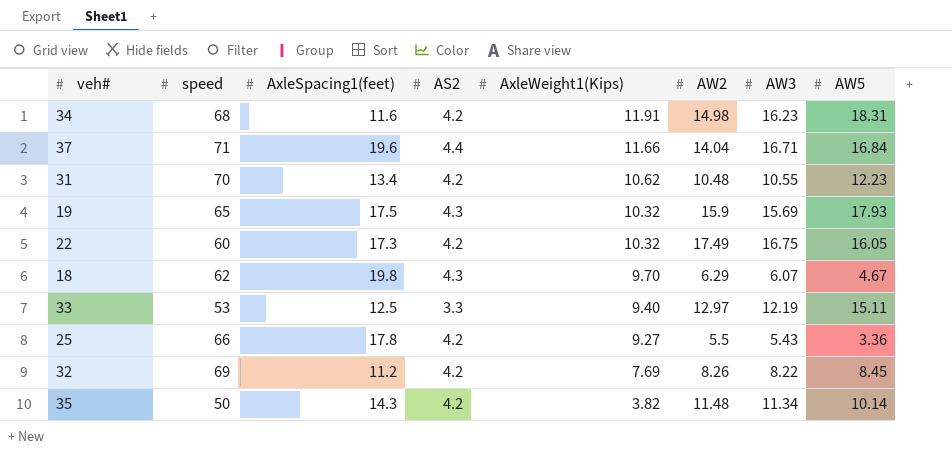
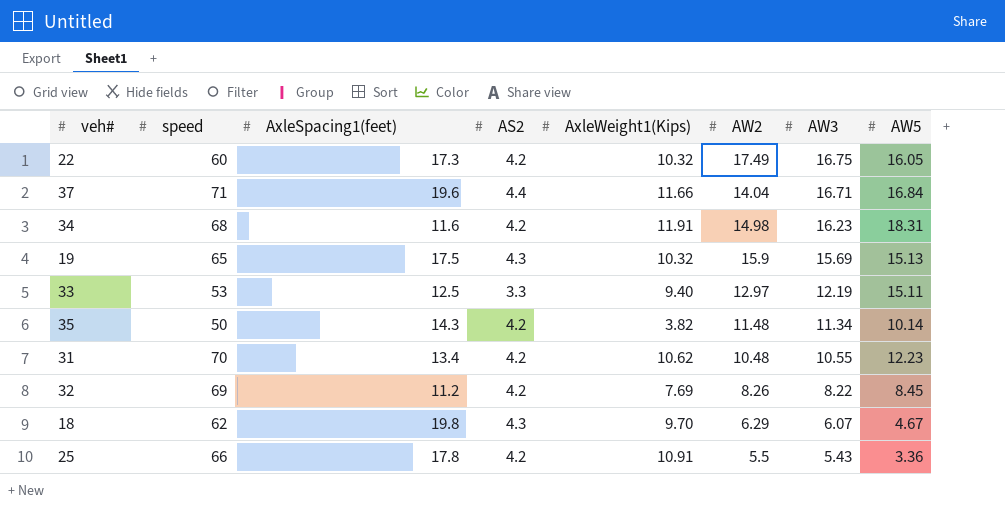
row order: AxleWeight1(Kips) descending -> AW3 descending
19 | AW5: 17.93 -> 15.13
25 | AxleWeight1(Kips): 9.27 -> 10.91

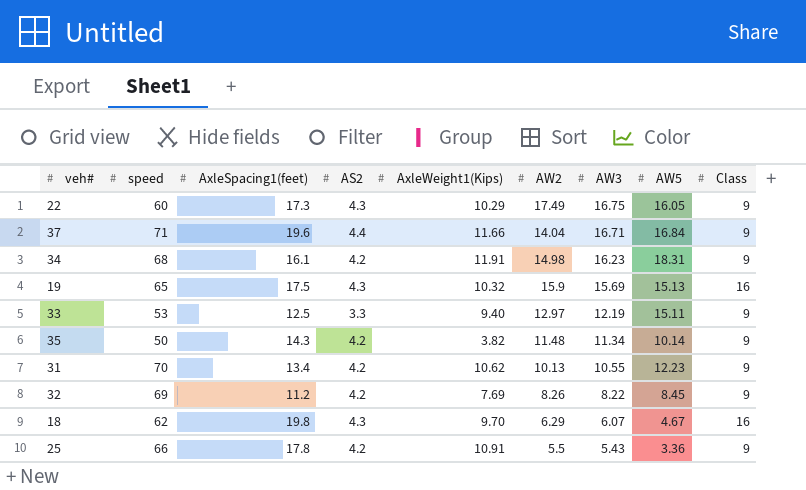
column Class | position: none -> 9
22 | AS2: 4.2 -> 4.3
22 | AxleWeight1(Kips): 10.32 -> 10.29
34 | AxleSpacing1(feet): 11.6 -> 16.1
31 | AW2: 10.48 -> 10.13

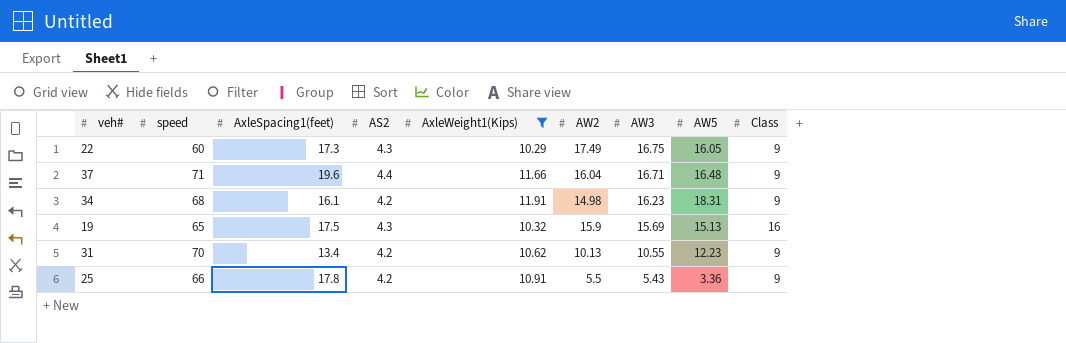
filter: none -> AxleWeight1(Kips) >= 10.29
37 | AW2: 14.04 -> 16.04
37 | AW5: 16.84 -> 16.48

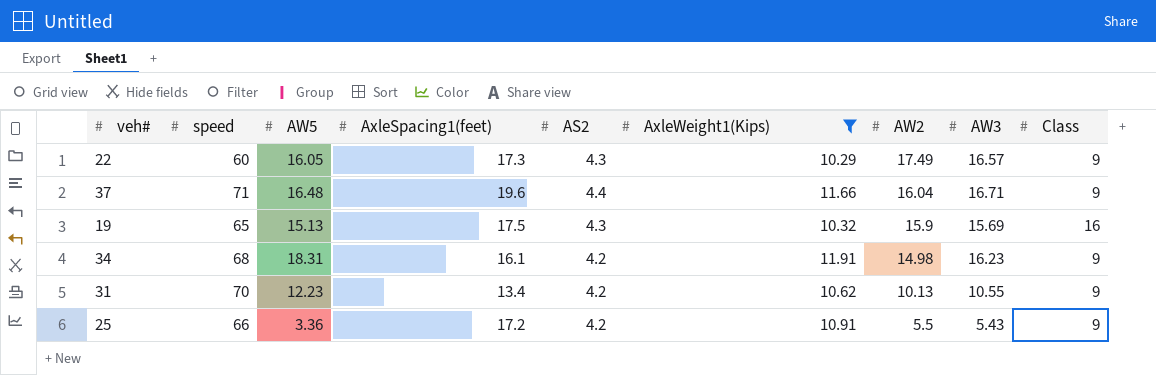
row order: AW3 descending -> AW2 descending
column AW5 | position: 8 -> 3
22 | AW3: 16.75 -> 16.57
25 | AxleSpacing1(feet): 17.8 -> 17.2

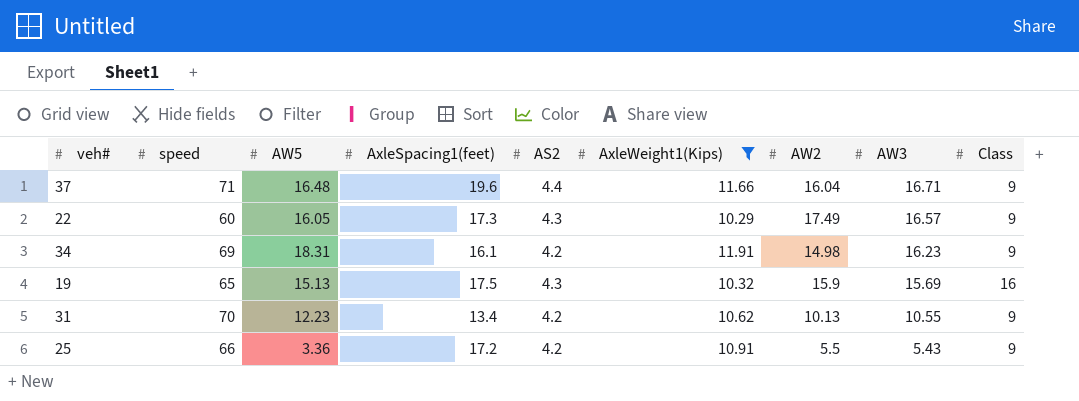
row order: AW2 descending -> AW3 descending
34 | speed: 68 -> 69

